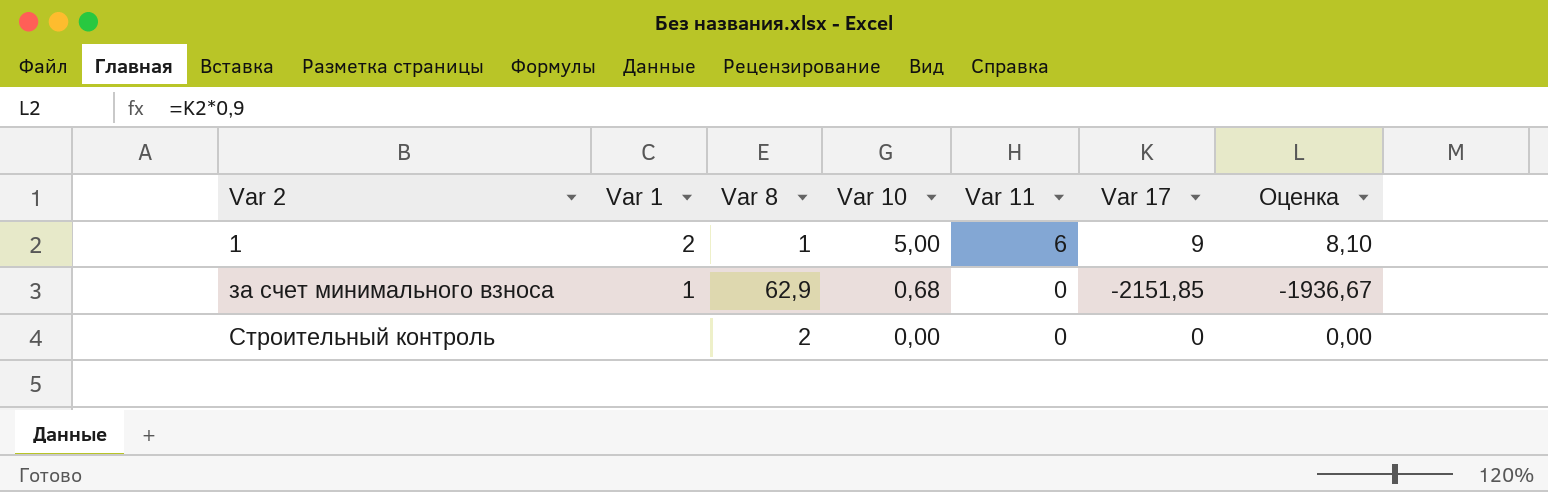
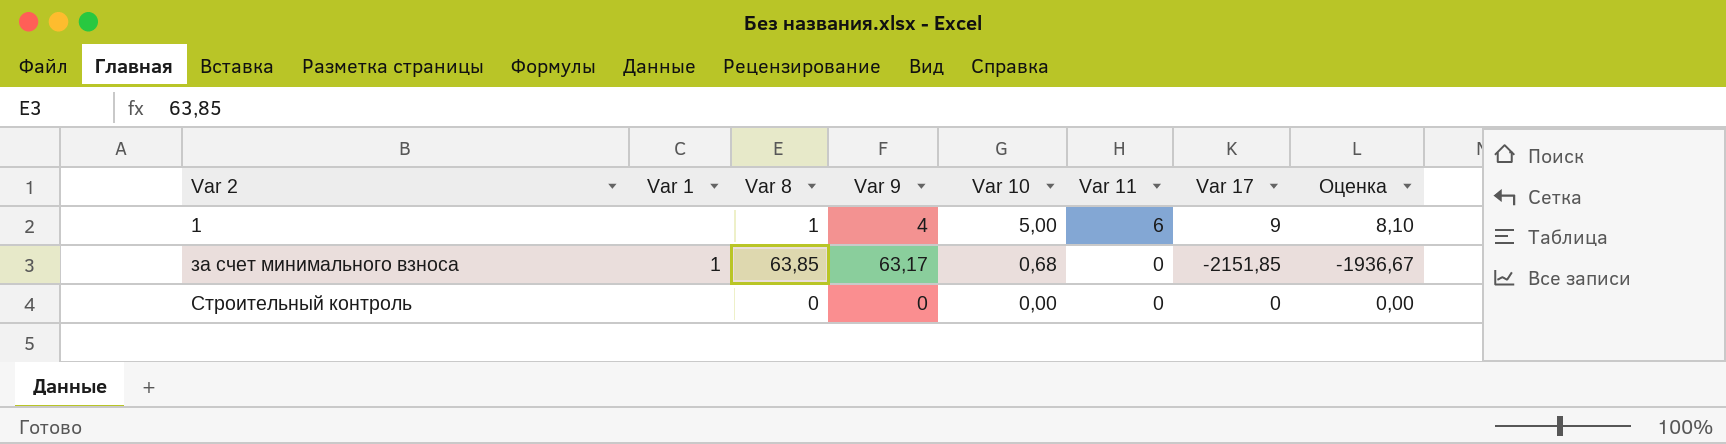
column Var 9 | position: none -> 4
1 | Var 1: 2 -> none
за счет минимального взноса | Var 8: 62,9 -> 63,85
Строительный контроль | Var 8: 2 -> 0

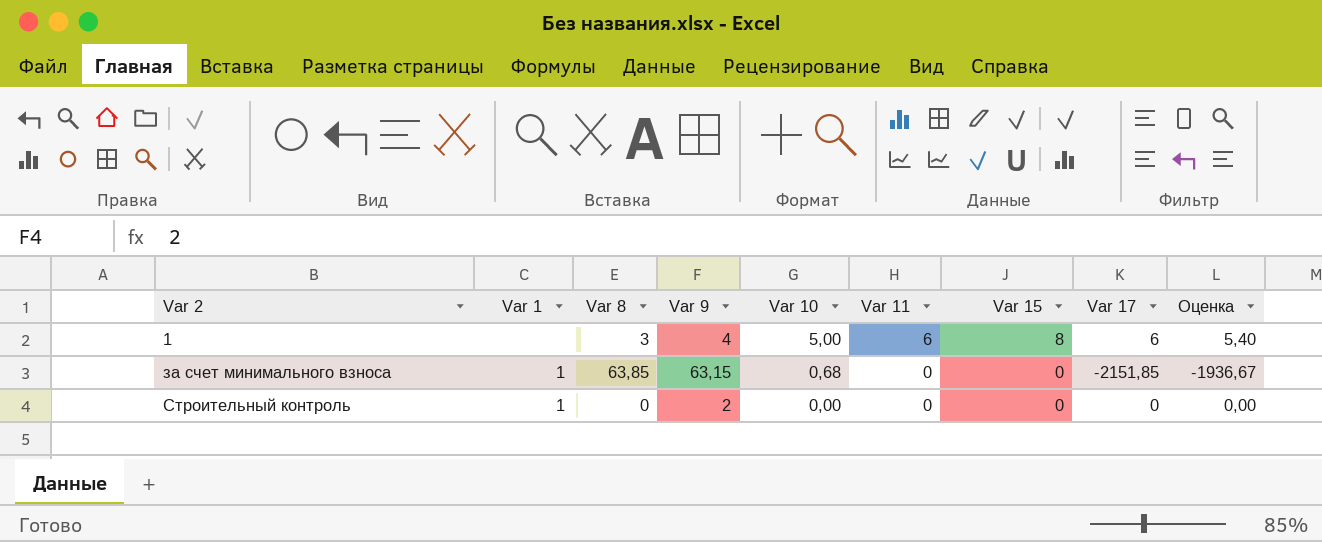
column Var 15 | position: none -> 7
1 | Var 8: 1 -> 3
1 | Var 17: 9 -> 6
1 | Оценка: 8,10 -> 5,40
за счет минимального взноса | Var 9: 63,17 -> 63,15
Строительный контроль | Var 1: none -> 1
Строительный контроль | Var 9: 0 -> 2

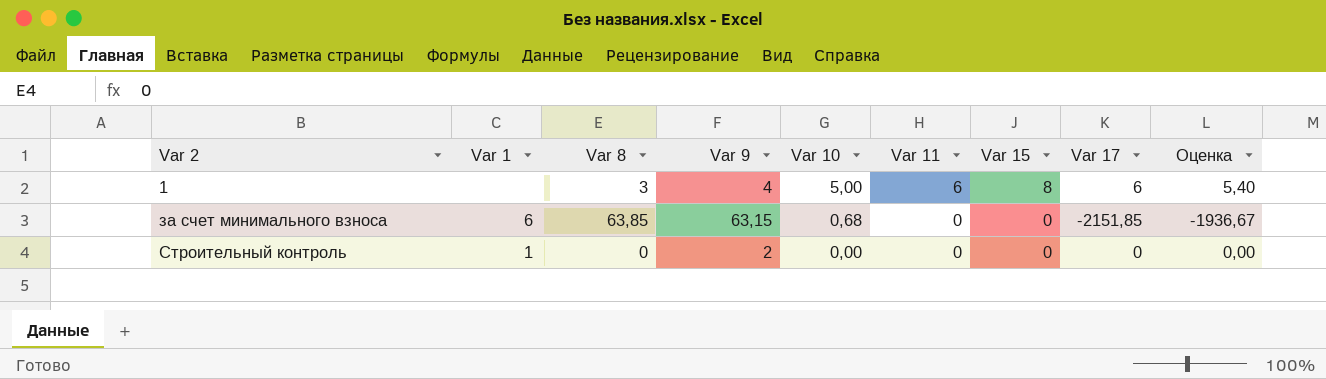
за счет минимального взноса | Var 1: 1 -> 6

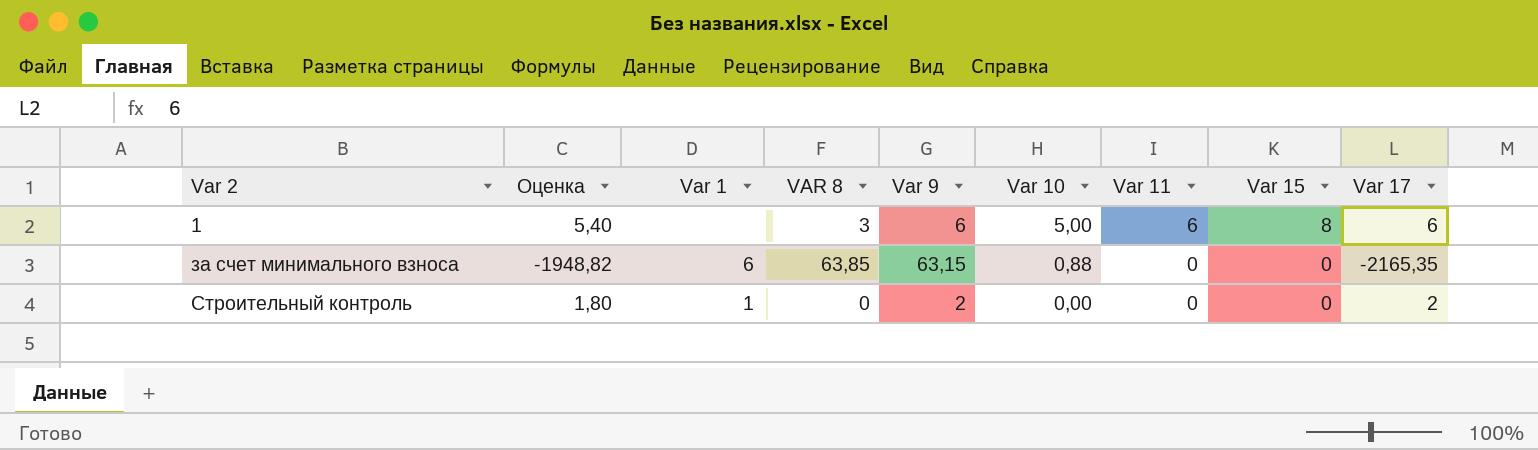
column Оценка | position: 9 -> 2
column name: Var 8 -> VAR 8
1 | Var 9: 4 -> 6
за счет минимального взноса | Оценка: -1936,67 -> -1948,82
за счет минимального взноса | Var 10: 0,68 -> 0,88
за счет минимального взноса | Var 17: -2151,85 -> -2165,35
Строительный контроль | Оценка: 0,00 -> 1,80
Строительный контроль | Var 17: 0 -> 2

